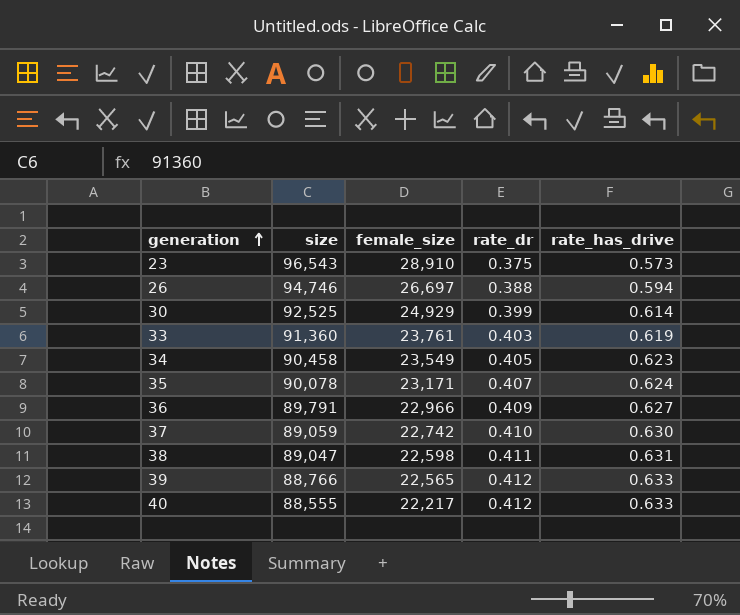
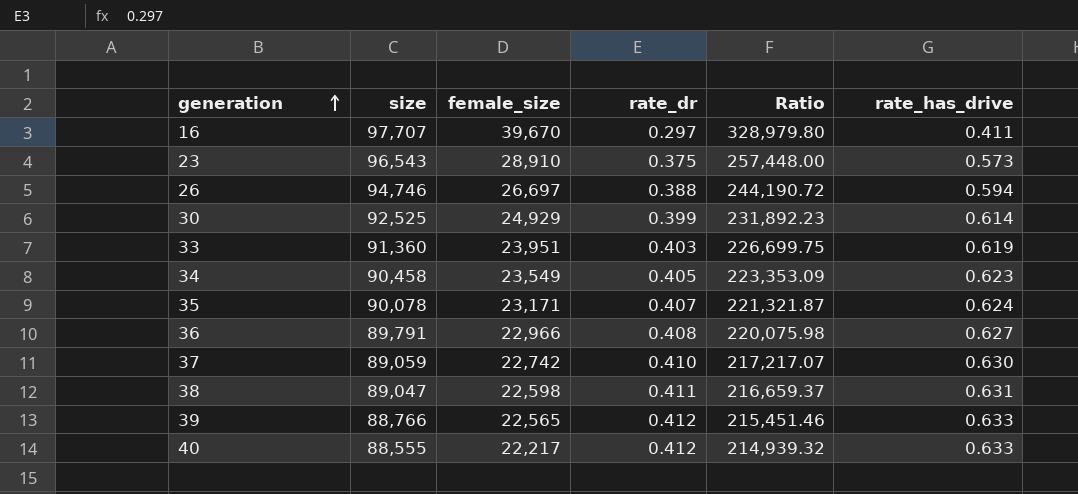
column Ratio | formula: none -> [size] / [rate_dr]
row 16: none -> 97,707 | 39,670 | 0.297 | 328,979.80 | 0.411
33 | female_size: 23,761 -> 23,951
36 | rate_dr: 0.409 -> 0.408

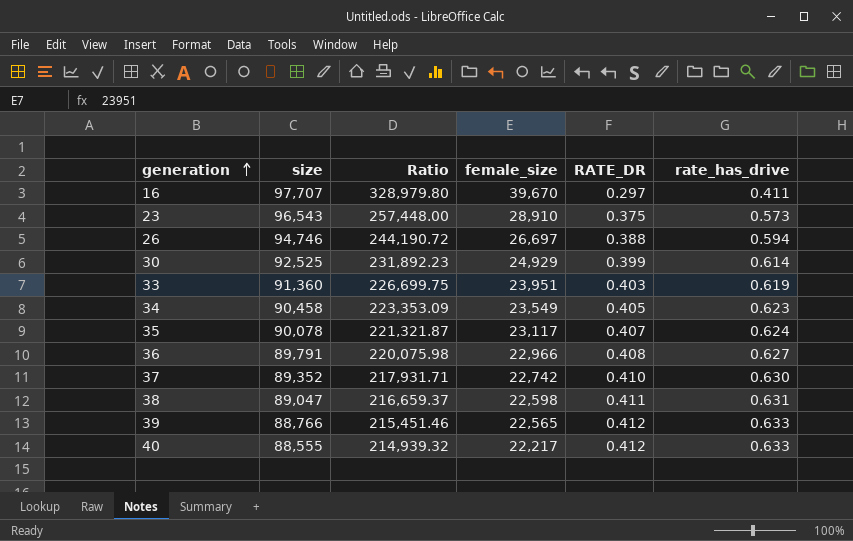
column Ratio | position: 5 -> 3
column name: rate_dr -> RATE_DR
35 | female_size: 23,171 -> 23,117
37 | size: 89,059 -> 89,352
37 | Ratio: 217,217.07 -> 217,931.71

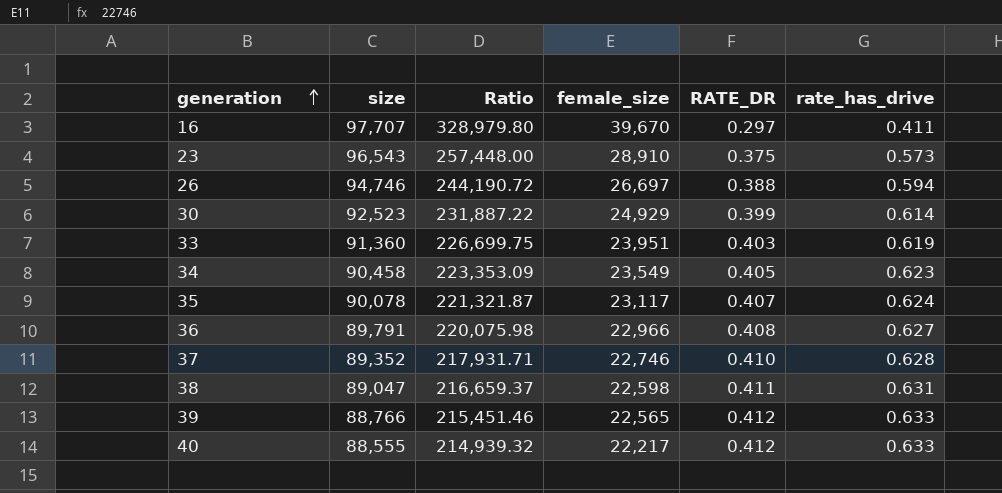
30 | size: 92,525 -> 92,523
30 | Ratio: 231,892.23 -> 231,887.22
37 | female_size: 22,742 -> 22,746
37 | rate_has_drive: 0.630 -> 0.628

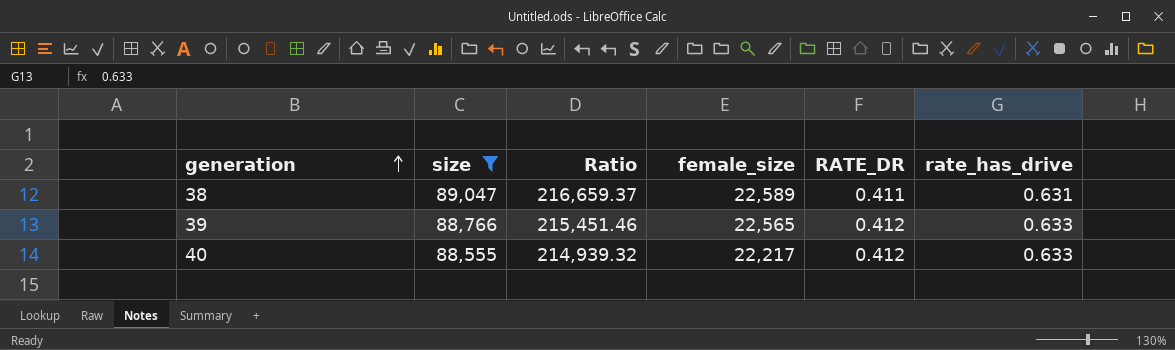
filter: none -> size <= 89,047
38 | female_size: 22,598 -> 22,589

